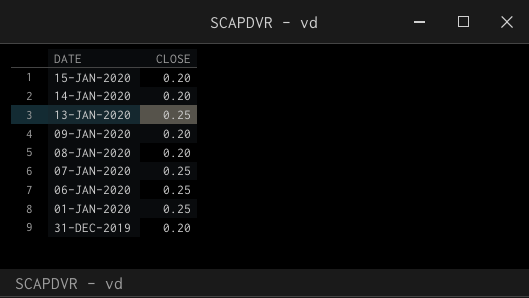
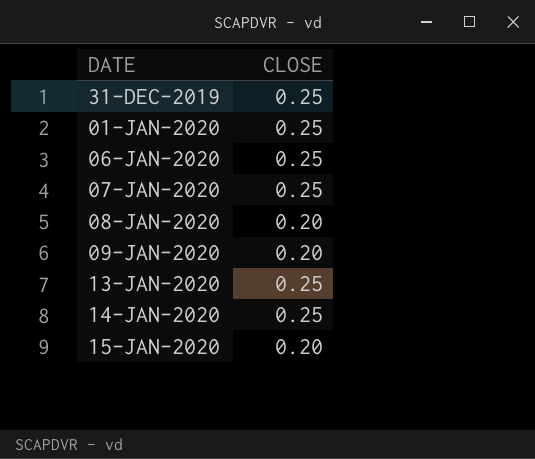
row order: DATE descending -> DATE ascending
31-DEC-2019 | CLOSE: 0.20 -> 0.25
14-JAN-2020 | CLOSE: 0.20 -> 0.25

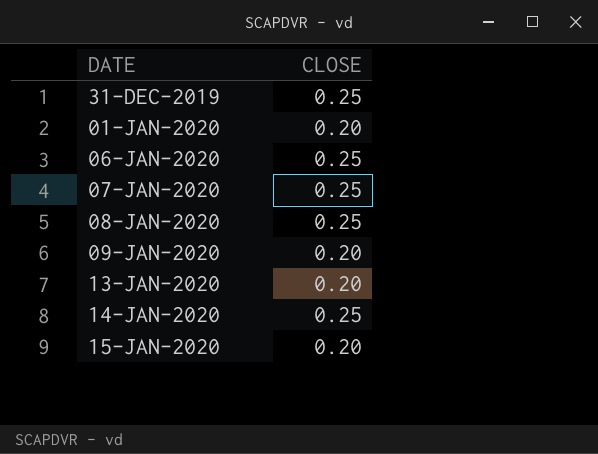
01-JAN-2020 | CLOSE: 0.25 -> 0.20
08-JAN-2020 | CLOSE: 0.20 -> 0.25
13-JAN-2020 | CLOSE: 0.25 -> 0.20

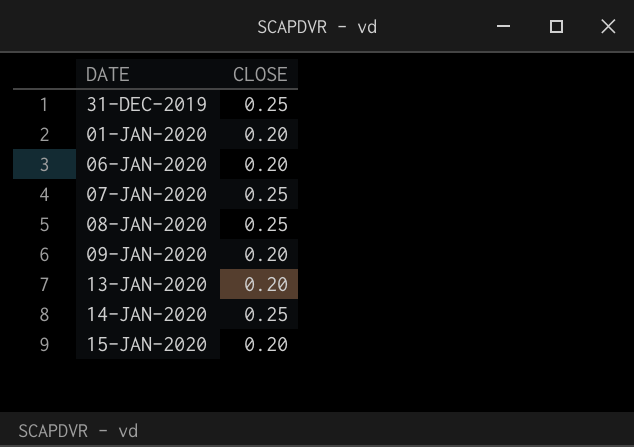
06-JAN-2020 | CLOSE: 0.25 -> 0.20

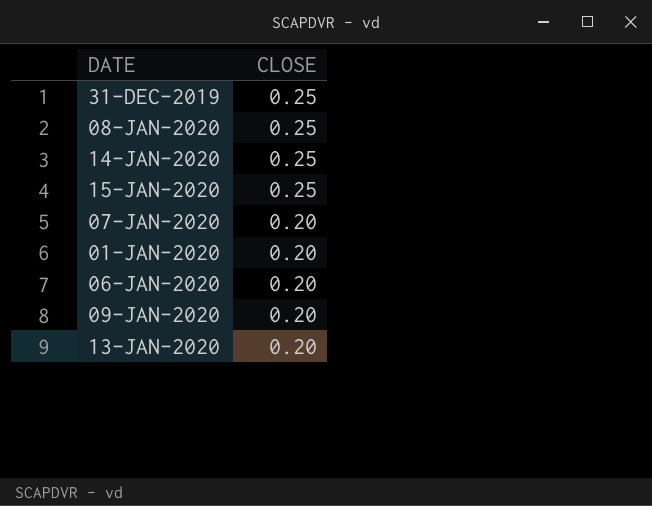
row order: DATE ascending -> CLOSE descending
15-JAN-2020 | CLOSE: 0.20 -> 0.25
07-JAN-2020 | CLOSE: 0.25 -> 0.20

